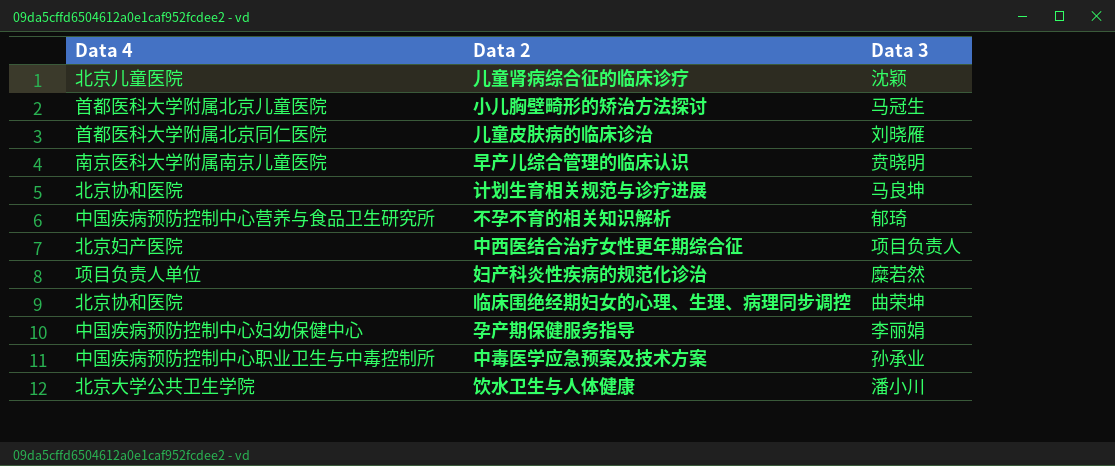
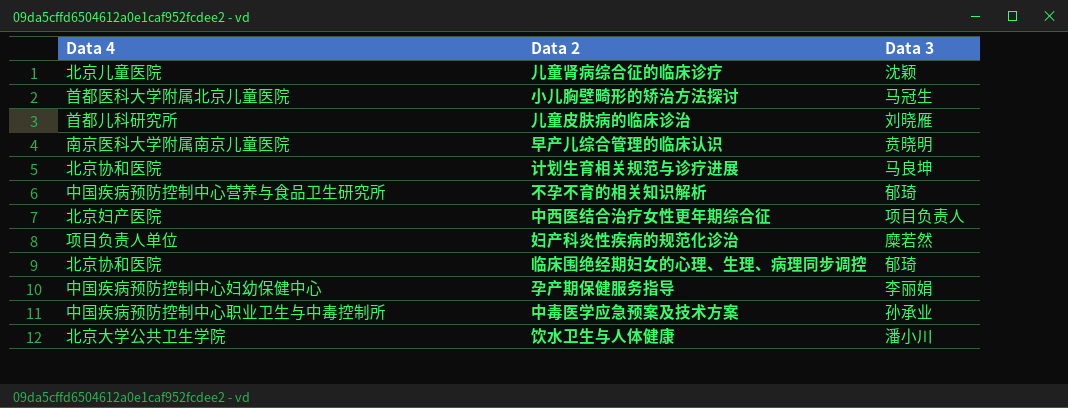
儿童皮肤病的临床诊治 | Data 4: 首都医科大学附属北京同仁医院 -> 首都儿科研究所
临床围绝经期妇女的心理、生理、病理同步调控 | Data 3: 曲荣坤 -> 郁琦

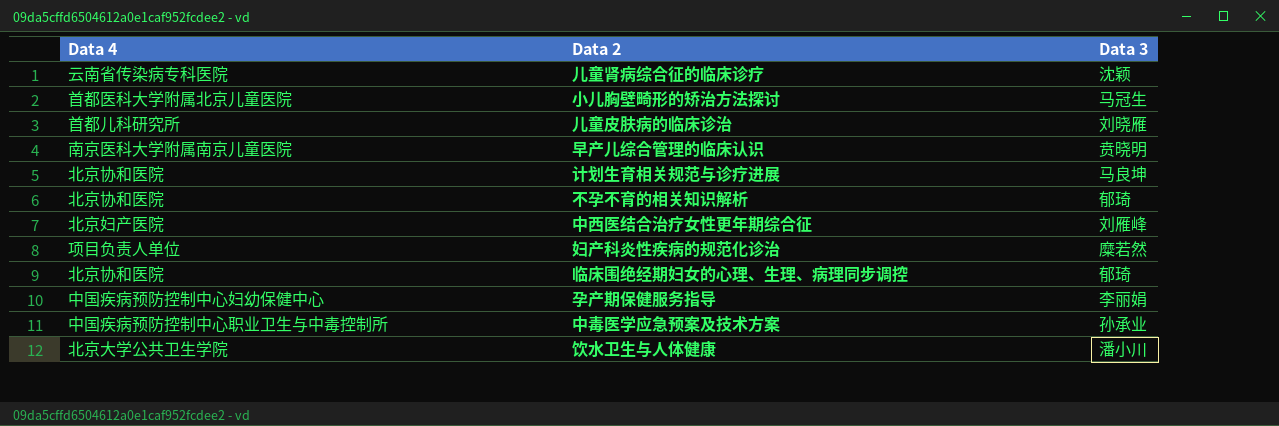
儿童肾病综合征的临床诊疗 | Data 4: 北京儿童医院 -> 云南省传染病专科医院
不孕不育的相关知识解析 | Data 4: 中国疾病预防控制中心营养与食品卫生研究所 -> 北京协和医院
中西医结合治疗女性更年期综合征 | Data 3: 项目负责人 -> 刘雁峰

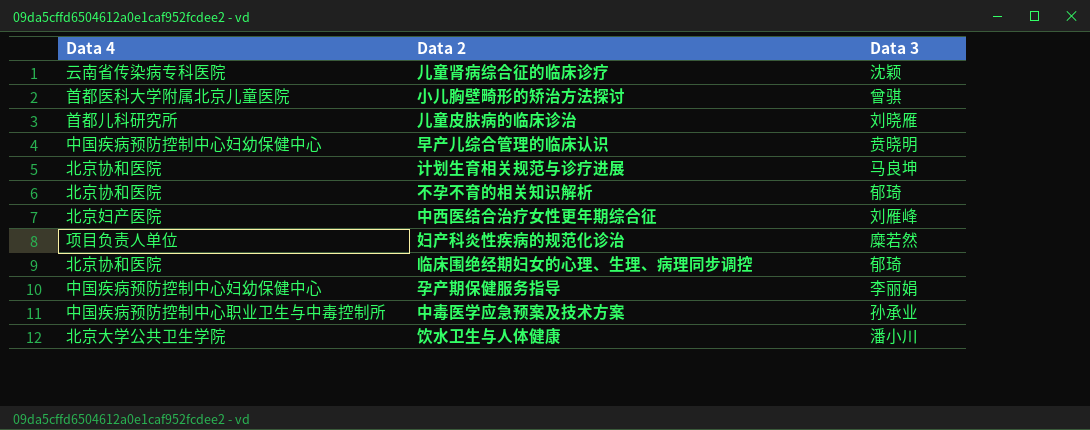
小儿胸壁畸形的矫治方法探讨 | Data 3: 马冠生 -> 曾骐
早产儿综合管理的临床认识 | Data 4: 南京医科大学附属南京儿童医院 -> 中国疾病预防控制中心妇幼保健中心

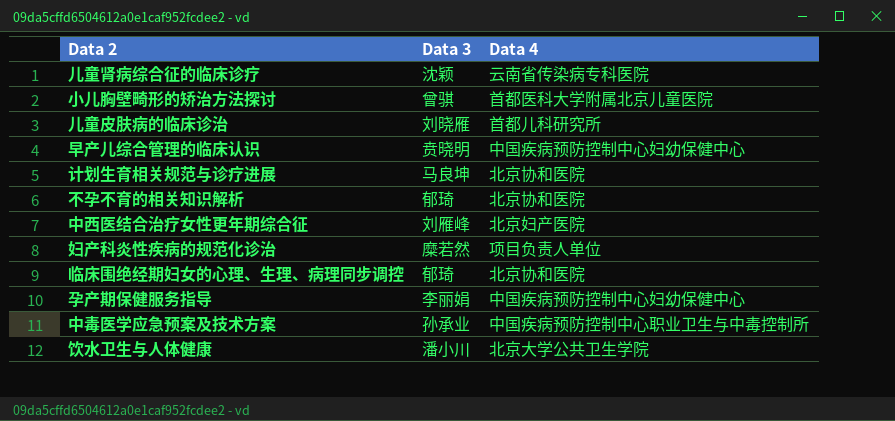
column Data 4 | position: 1 -> 3

